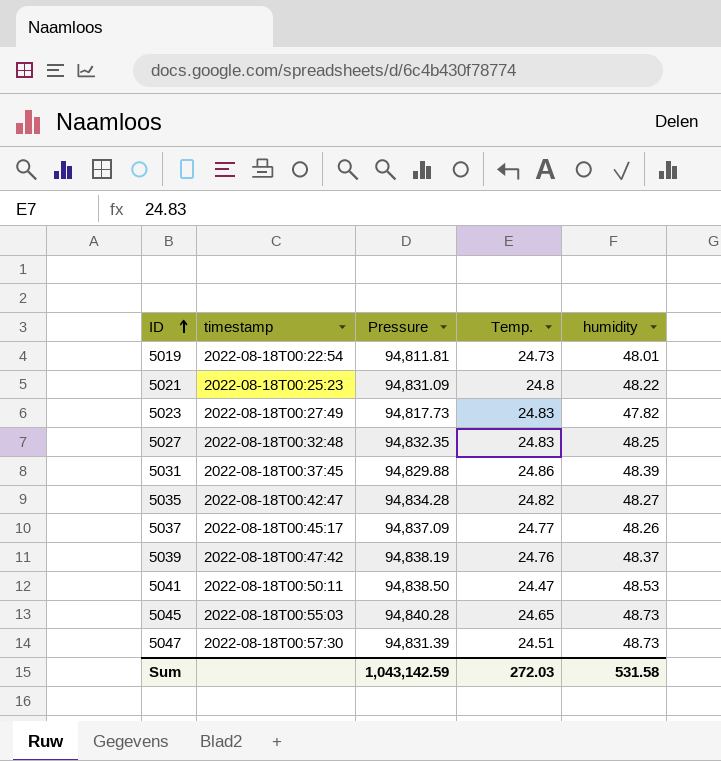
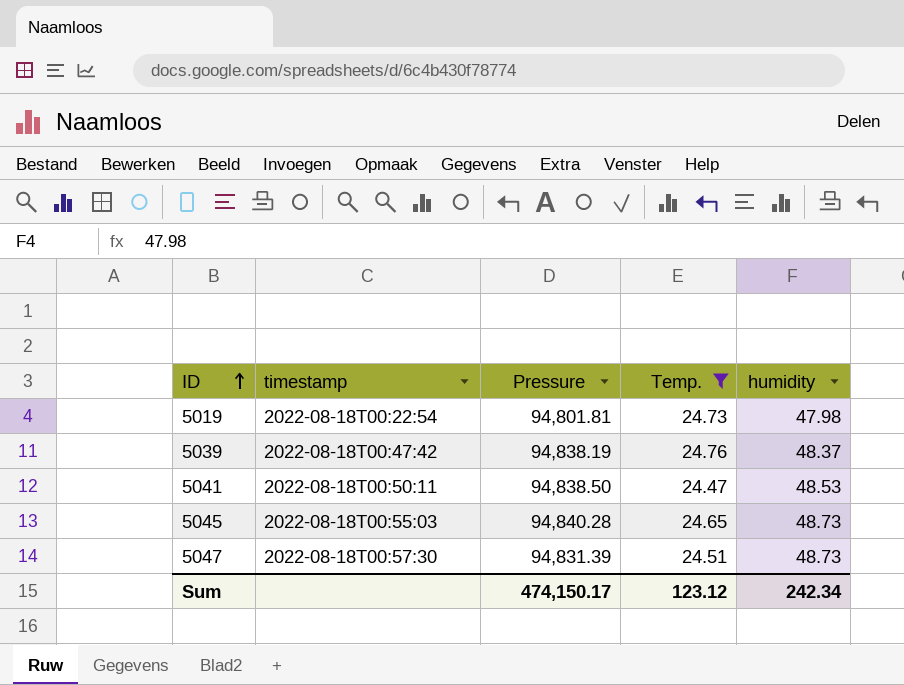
filter: none -> Temp. <= 24.76
5019 | Pressure: 94,811.81 -> 94,801.81
5019 | humidity: 48.01 -> 47.98
Sum | Pressure: 1,043,142.59 -> 474,150.17
Sum | Temp.: 272.03 -> 123.12
Sum | humidity: 531.58 -> 242.34

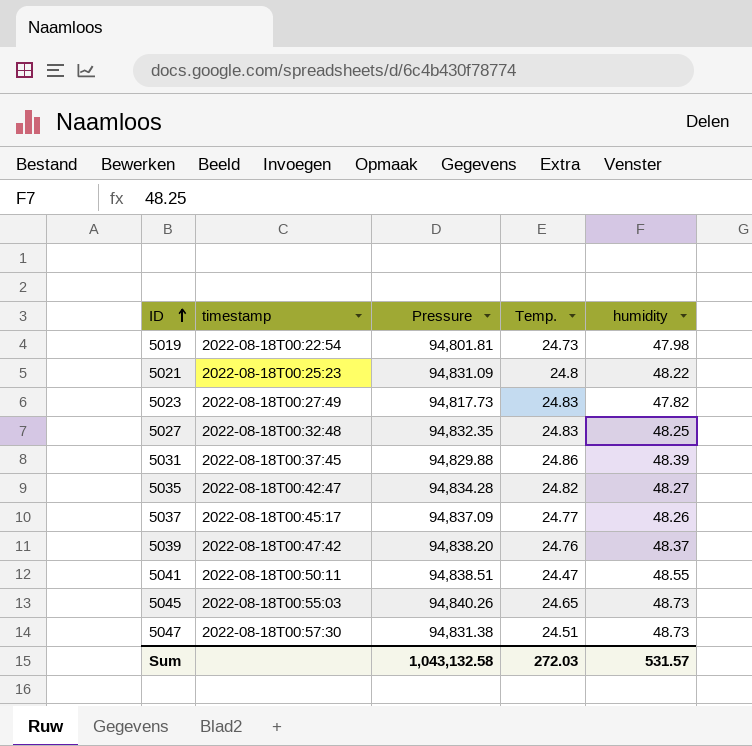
filter: Temp. <= 24.76 -> none
5039 | Pressure: 94,838.19 -> 94,838.20
5041 | Pressure: 94,838.50 -> 94,838.51
5041 | humidity: 48.53 -> 48.55
5045 | Pressure: 94,840.28 -> 94,840.26
5047 | Pressure: 94,831.39 -> 94,831.38
Sum | Pressure: 474,150.17 -> 1,043,132.58
Sum | Temp.: 123.12 -> 272.03
Sum | humidity: 242.34 -> 531.57

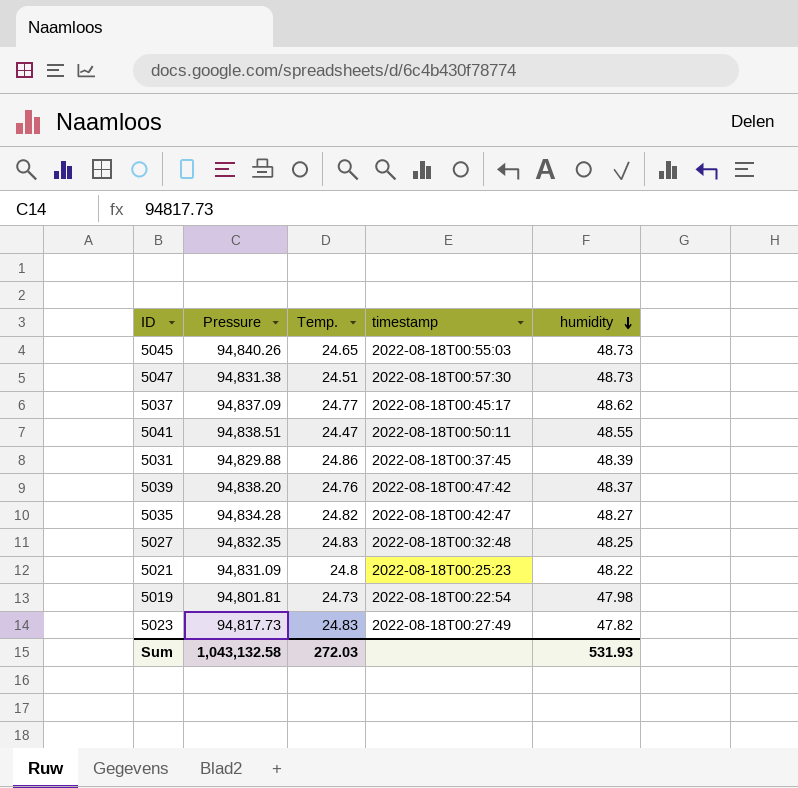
row order: ID ascending -> humidity descending
column timestamp | position: 2 -> 4
5037 | humidity: 48.26 -> 48.62
Sum | humidity: 531.57 -> 531.93

